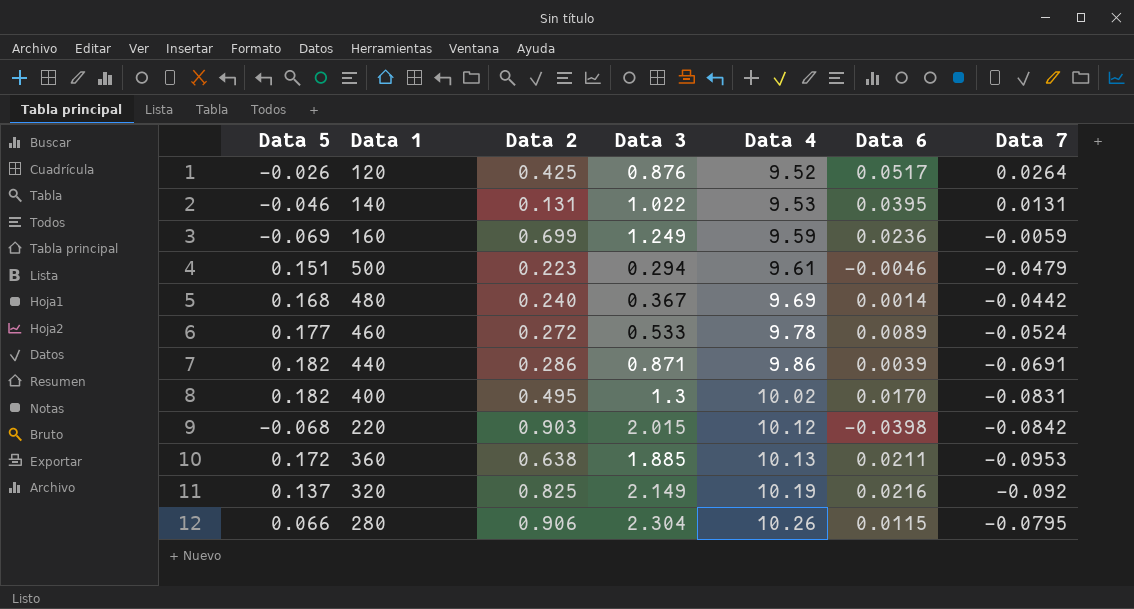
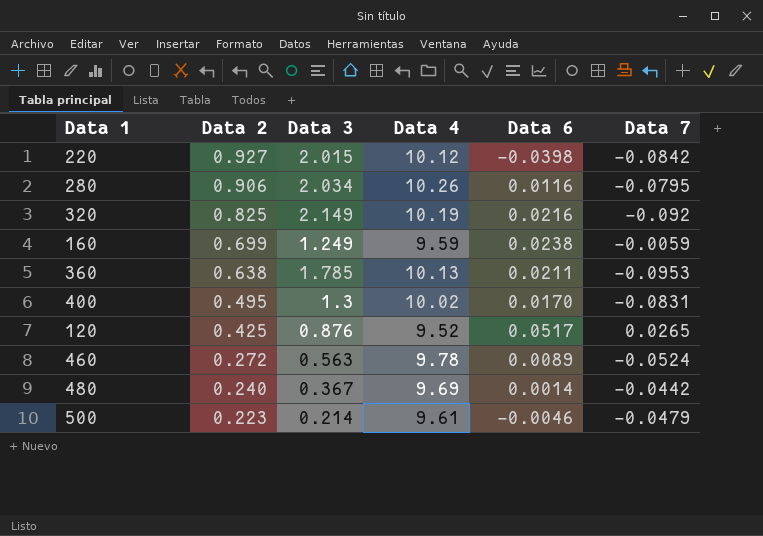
row order: Data 4 ascending -> Data 2 descending
column Data 5 | position: 1 -> none
row 140: -0.046 | 0.131 | 1.022 | 9.53 | 0.0395 | 0.0131 -> none
row 440: 0.182 | 0.286 | 0.871 | 9.86 | 0.0039 | -0.0691 -> none
220 | Data 2: 0.903 -> 0.927
280 | Data 3: 2.304 -> 2.034
280 | Data 6: 0.0115 -> 0.0116
160 | Data 6: 0.0236 -> 0.0238
360 | Data 3: 1.885 -> 1.785
120 | Data 7: 0.0264 -> 0.0265
460 | Data 3: 0.533 -> 0.563
500 | Data 3: 0.294 -> 0.214

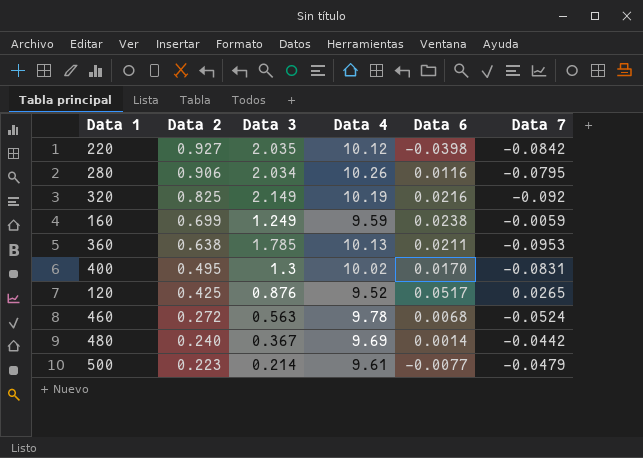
220 | Data 3: 2.015 -> 2.035
460 | Data 6: 0.0089 -> 0.0068
500 | Data 6: -0.0046 -> -0.0077

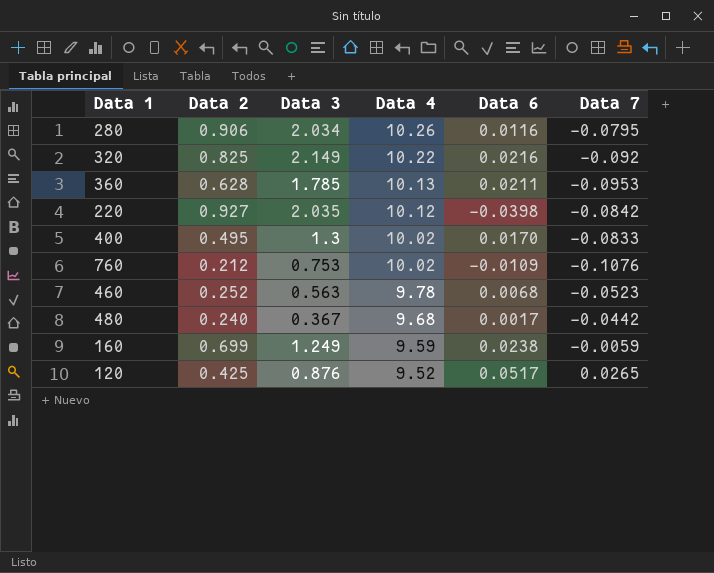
row order: Data 2 descending -> Data 4 descending
row 500: 0.223 | 0.214 | 9.61 | -0.0077 | -0.0479 -> none
320 | Data 4: 10.19 -> 10.22
360 | Data 2: 0.638 -> 0.628
400 | Data 7: -0.0831 -> -0.0833
row 760: none -> 0.212 | 0.753 | 10.02 | -0.0109 | -0.1076
460 | Data 2: 0.272 -> 0.252
460 | Data 7: -0.0524 -> -0.0523
480 | Data 4: 9.69 -> 9.68
480 | Data 6: 0.0014 -> 0.0017

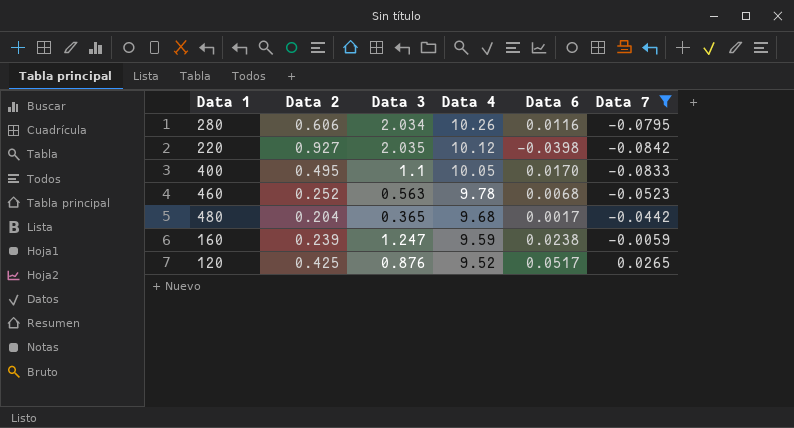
filter: none -> Data 7 >= -0.0842
280 | Data 2: 0.906 -> 0.606
400 | Data 3: 1.3 -> 1.1
400 | Data 4: 10.02 -> 10.05
480 | Data 2: 0.240 -> 0.204
480 | Data 3: 0.367 -> 0.365
160 | Data 2: 0.699 -> 0.239
160 | Data 3: 1.249 -> 1.247

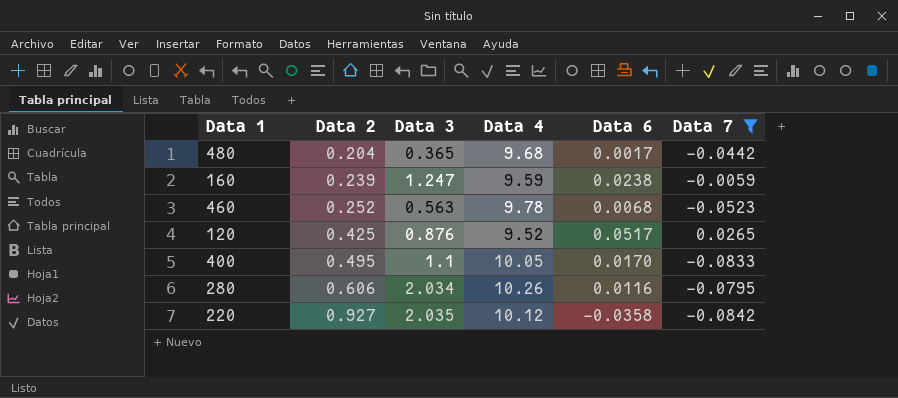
row order: Data 4 descending -> Data 2 ascending
220 | Data 6: -0.0398 -> -0.0358

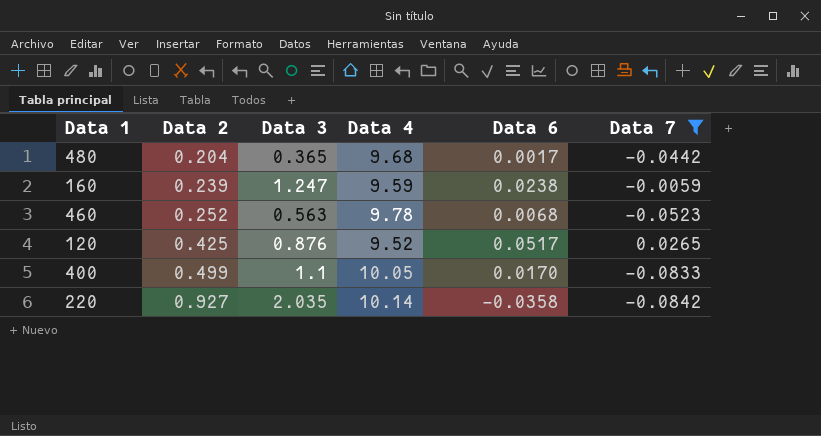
row 280: 0.606 | 2.034 | 10.26 | 0.0116 | -0.0795 -> none
400 | Data 2: 0.495 -> 0.499
220 | Data 4: 10.12 -> 10.14

